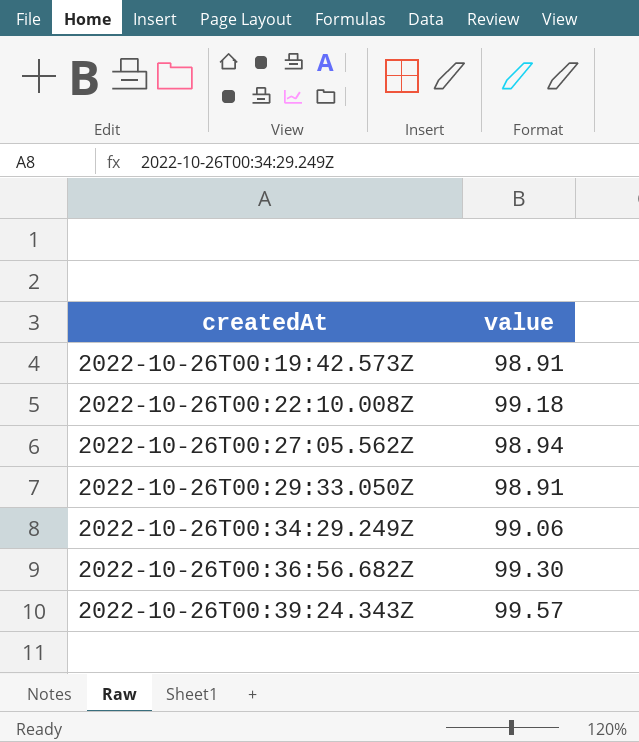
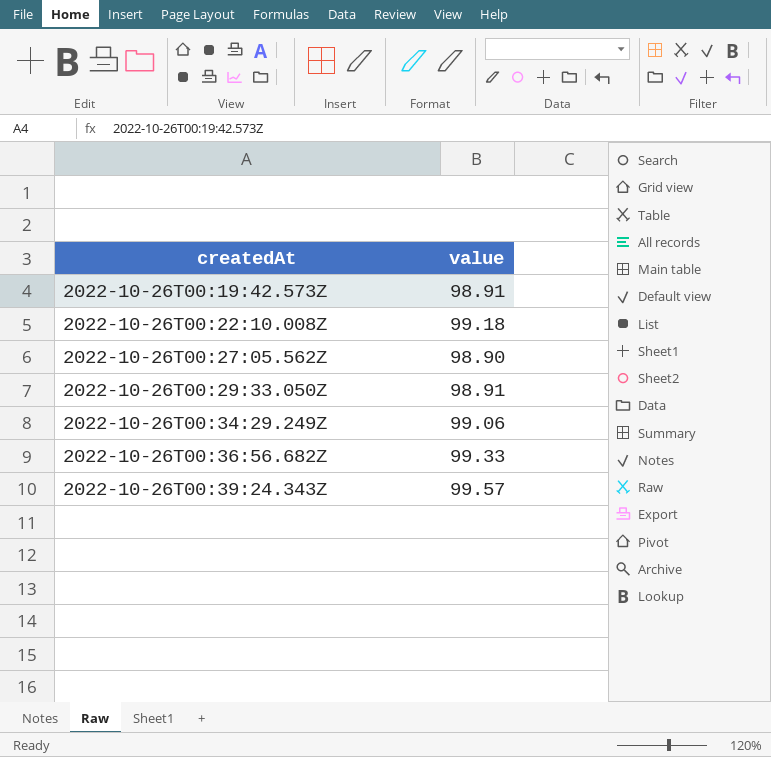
2022-10-26T00:27:05.562Z | value: 98.94 -> 98.90
2022-10-26T00:36:56.682Z | value: 99.30 -> 99.33

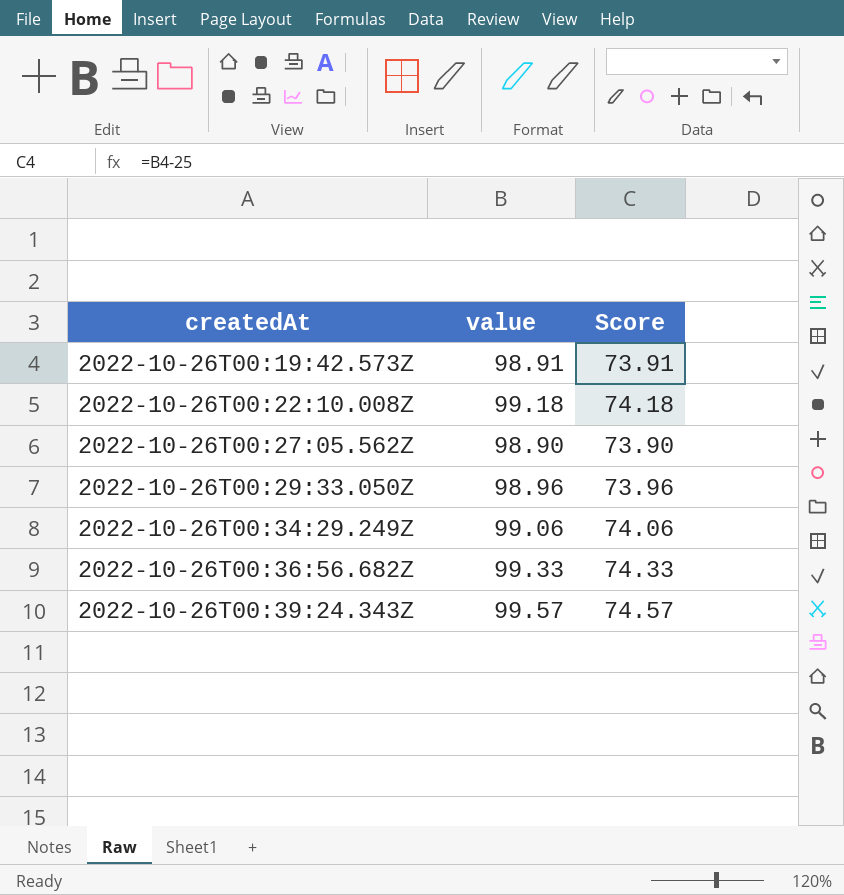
column Score | formula: none -> [value] - 25
2022-10-26T00:29:33.050Z | value: 98.91 -> 98.96

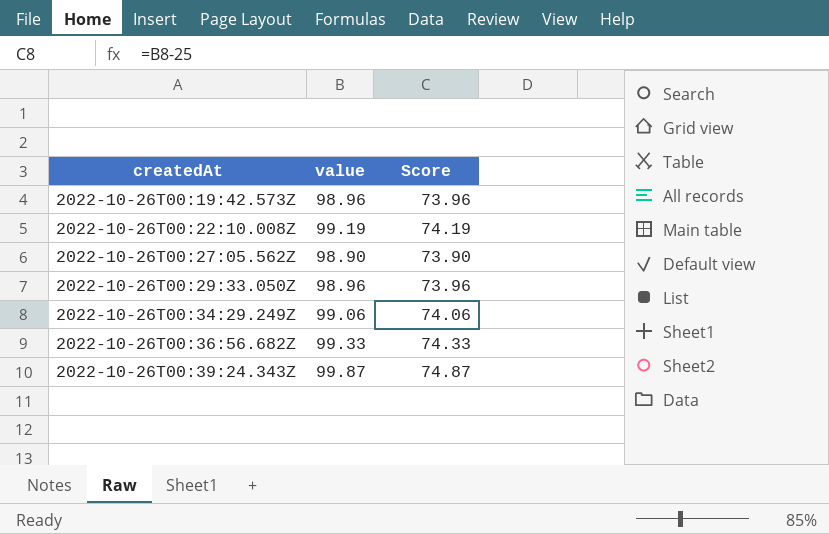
2022-10-26T00:19:42.573Z | value: 98.91 -> 98.96
2022-10-26T00:19:42.573Z | Score: 73.91 -> 73.96
2022-10-26T00:22:10.008Z | value: 99.18 -> 99.19
2022-10-26T00:22:10.008Z | Score: 74.18 -> 74.19
2022-10-26T00:39:24.343Z | value: 99.57 -> 99.87
2022-10-26T00:39:24.343Z | Score: 74.57 -> 74.87

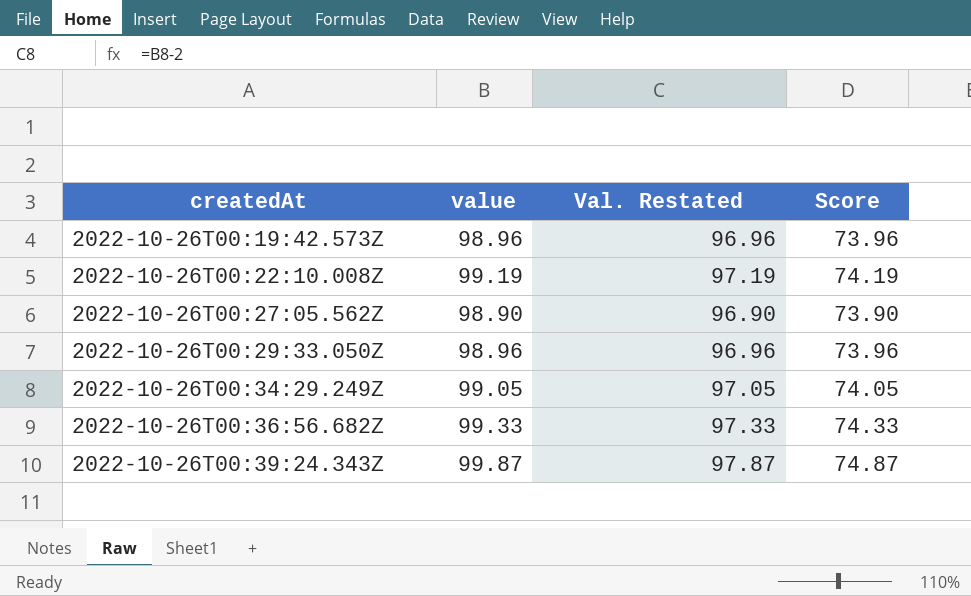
column Val. Restated | formula: none -> [value] - 2
2022-10-26T00:34:29.249Z | value: 99.06 -> 99.05
2022-10-26T00:34:29.249Z | Score: 74.06 -> 74.05

